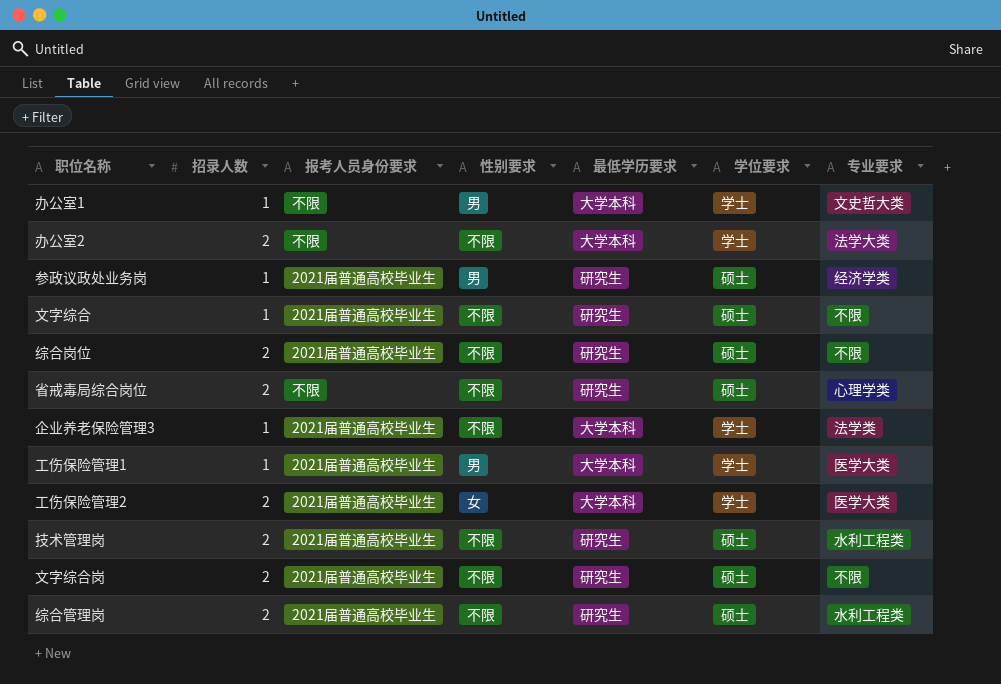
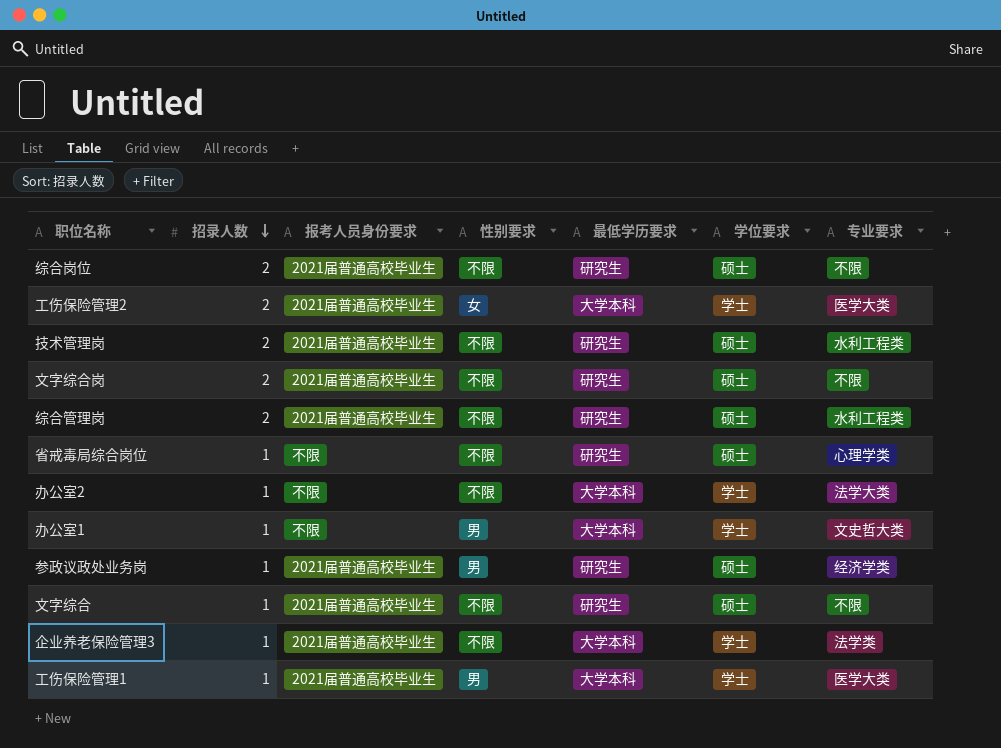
row order: none -> 招录人数 descending
省戒毒局综合岗位 | 招录人数: 2 -> 1
办公室2 | 招录人数: 2 -> 1

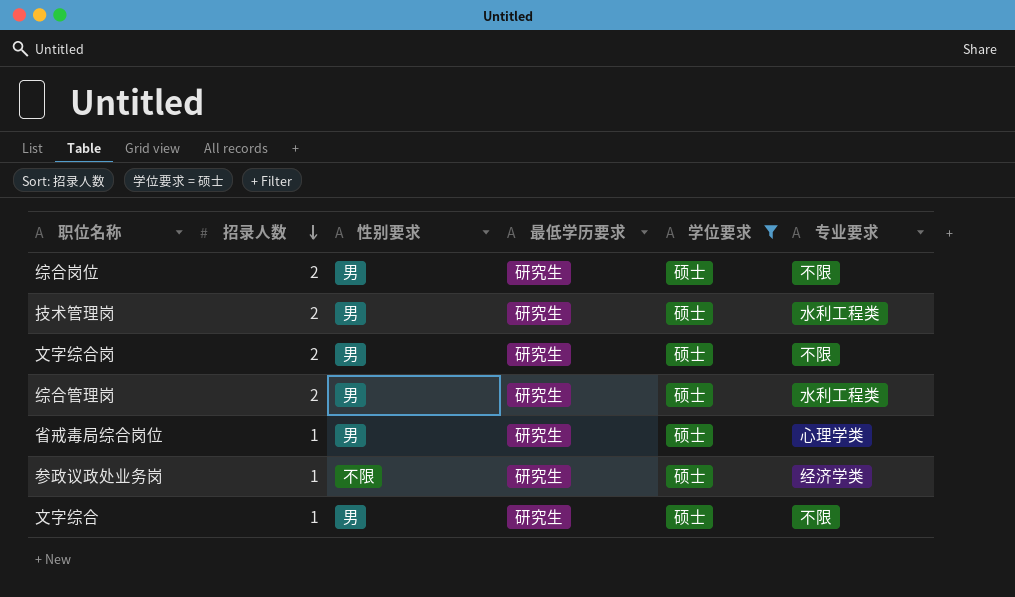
filter: none -> 学位要求 = 硕士
column 报考人员身份要求 | position: 3 -> none
综合岗位 | 性别要求: 不限 -> 男
技术管理岗 | 性别要求: 不限 -> 男
文字综合岗 | 性别要求: 不限 -> 男
综合管理岗 | 性别要求: 不限 -> 男
省戒毒局综合岗位 | 性别要求: 不限 -> 男
参政议政处业务岗 | 性别要求: 男 -> 不限
文字综合 | 性别要求: 不限 -> 男

